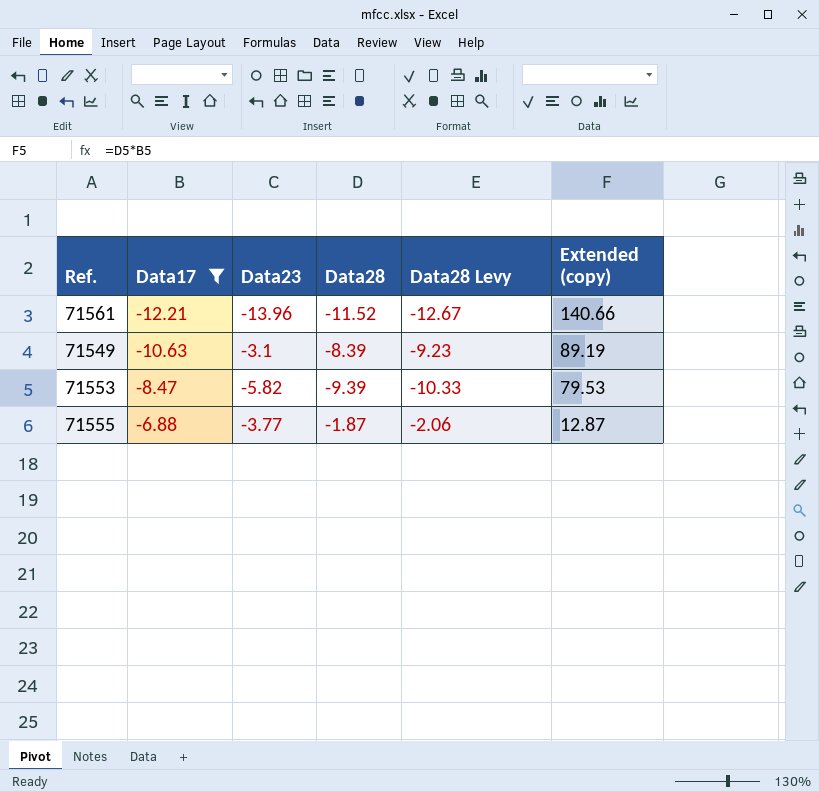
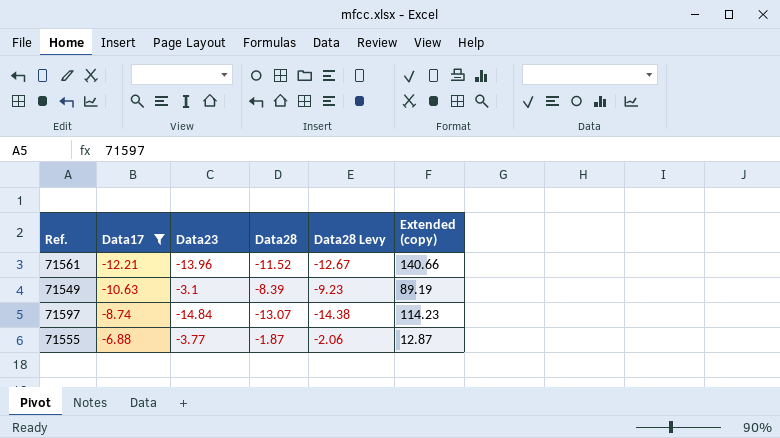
row 71553: -8.47 | -5.82 | -9.39 | -10.33 | 79.53 -> none
row 71597: none -> -8.74 | -14.84 | -13.07 | -14.38 | 114.23

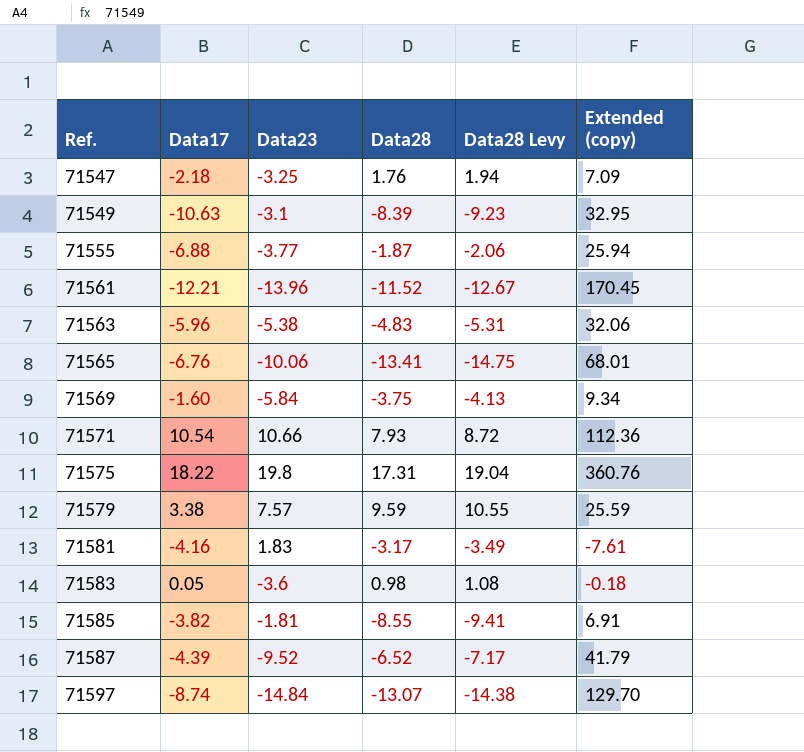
filter: Data17 <= -6.88 -> none
row order: Data17 ascending -> Ref. ascending
column Extended (copy) | formula: [Data17] * [Data28] -> [Data17] * [Data23]

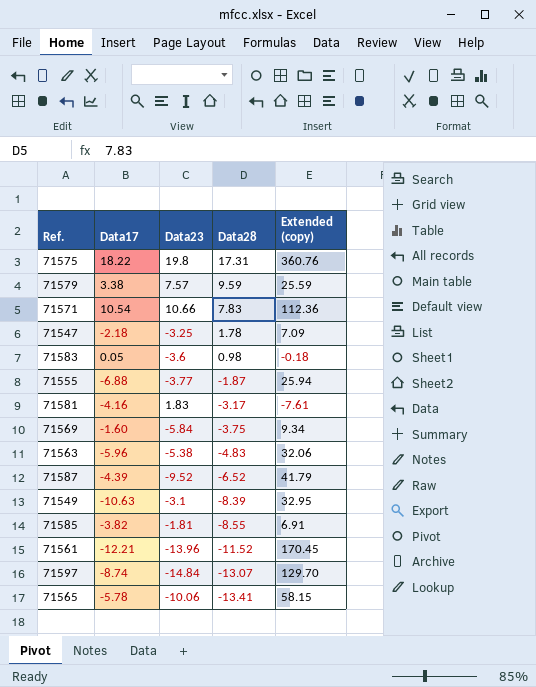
row order: Ref. ascending -> Data28 descending
column Data28 Levy | formula: [Data28] * 1.1 -> none
71571 | Data28: 7.93 -> 7.83
71547 | Data28: 1.76 -> 1.78
71565 | Data17: -6.76 -> -5.78
71565 | Extended (copy): 68.01 -> 58.15

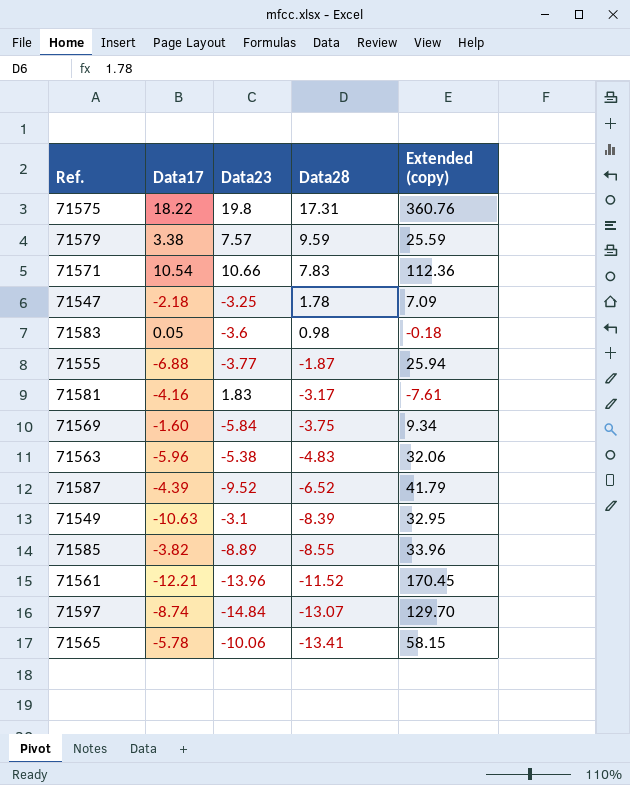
71585 | Data23: -1.81 -> -8.89
71585 | Extended (copy): 6.91 -> 33.96

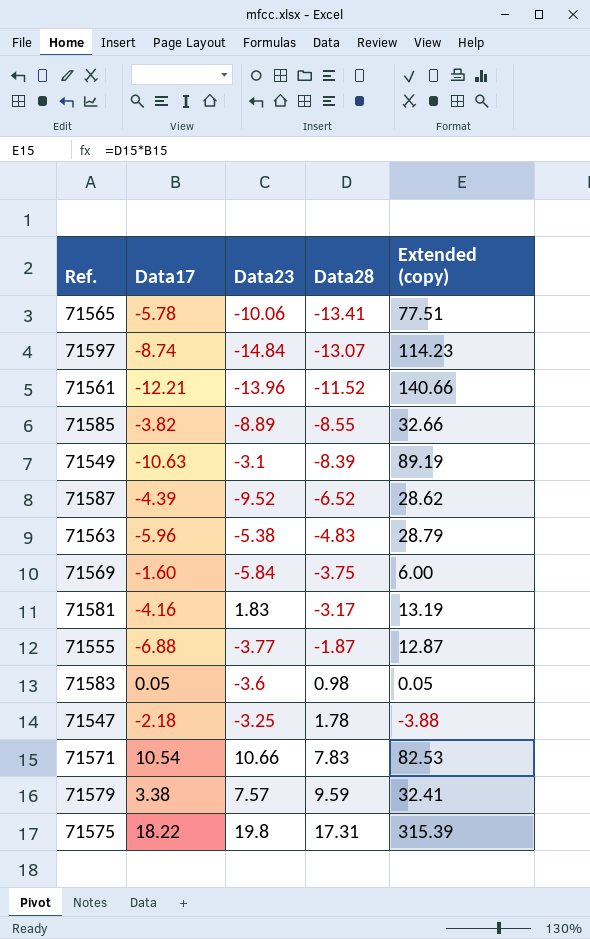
row order: Data28 descending -> Data28 ascending
column Extended (copy) | formula: [Data17] * [Data23] -> [Data17] * [Data28]

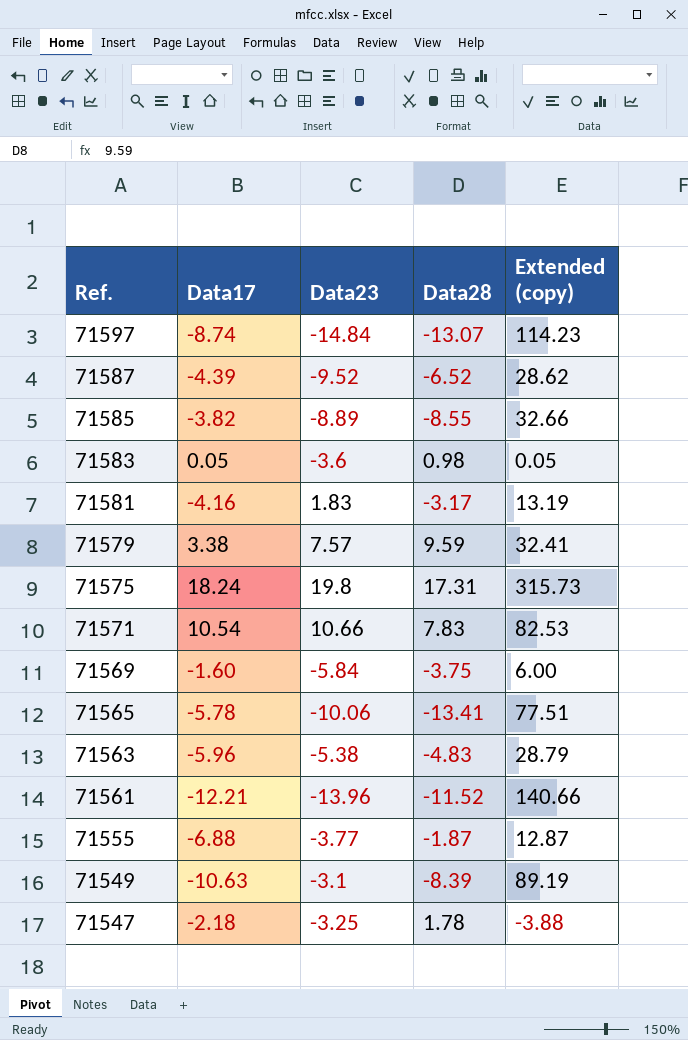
row order: Data28 ascending -> Ref. descending
71575 | Data17: 18.22 -> 18.24
71575 | Extended (copy): 315.39 -> 315.73

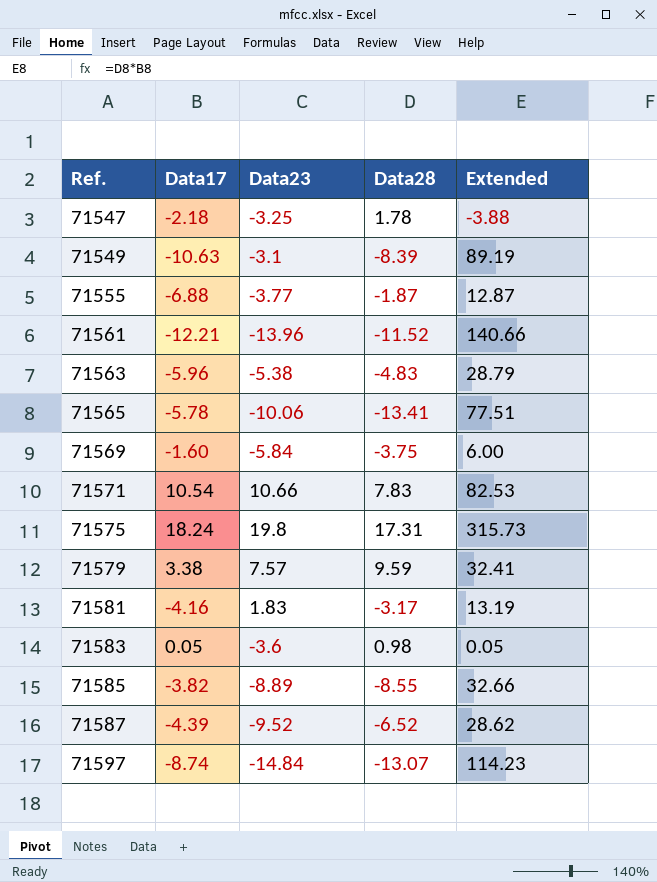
row order: Ref. descending -> Ref. ascending
column name: Extended (copy) -> Extended

